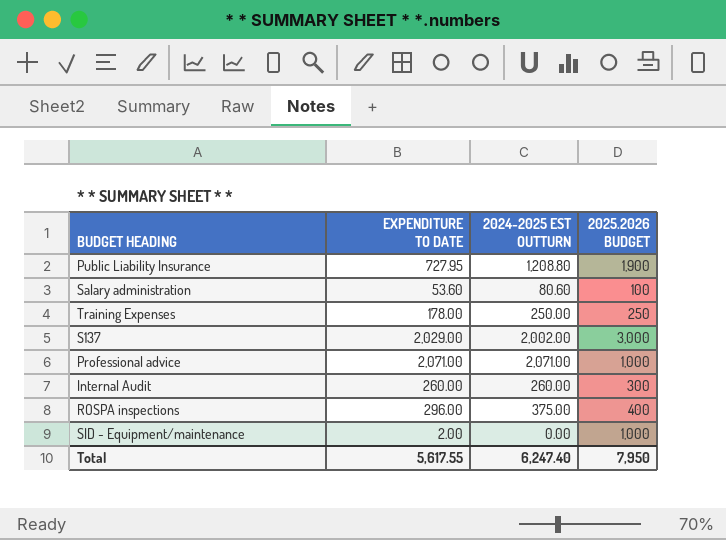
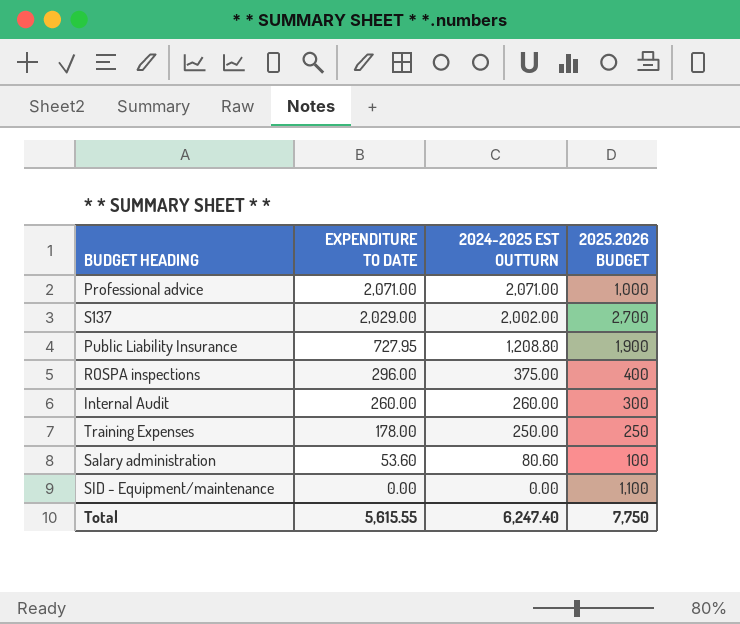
row order: none -> EXPENDITURE TO DATE descending
S137 | 2025.2026 BUDGET: 3,000 -> 2,700
SID - Equipment/maintenance | EXPENDITURE TO DATE: 2.00 -> 0.00
SID - Equipment/maintenance | 2025.2026 BUDGET: 1,000 -> 1,100
Total | EXPENDITURE TO DATE: 5,617.55 -> 5,615.55
Total | 2025.2026 BUDGET: 7,950 -> 7,750

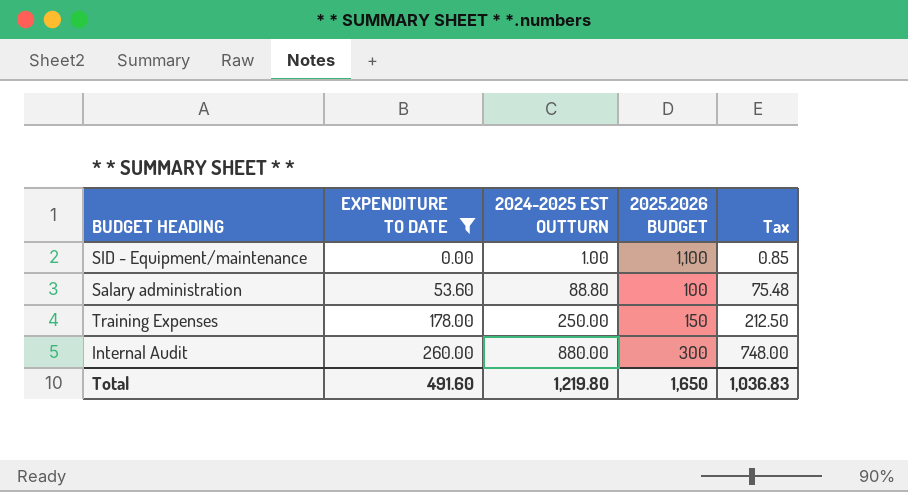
filter: none -> EXPENDITURE TO DATE <= 260.00
row order: EXPENDITURE TO DATE descending -> EXPENDITURE TO DATE ascending
column Tax | formula: none -> [2024-2025 EST OUTTURN] * 0.85
SID - Equipment/maintenance | 2024-2025 EST OUTTURN: 0.00 -> 1.00
Salary administration | 2024-2025 EST OUTTURN: 80.60 -> 88.80
Training Expenses | 2025.2026 BUDGET: 250 -> 150
Internal Audit | 2024-2025 EST OUTTURN: 260.00 -> 880.00
Total | EXPENDITURE TO DATE: 5,615.55 -> 491.60
Total | 2024-2025 EST OUTTURN: 6,247.40 -> 1,219.80
Total | 2025.2026 BUDGET: 7,750 -> 1,650

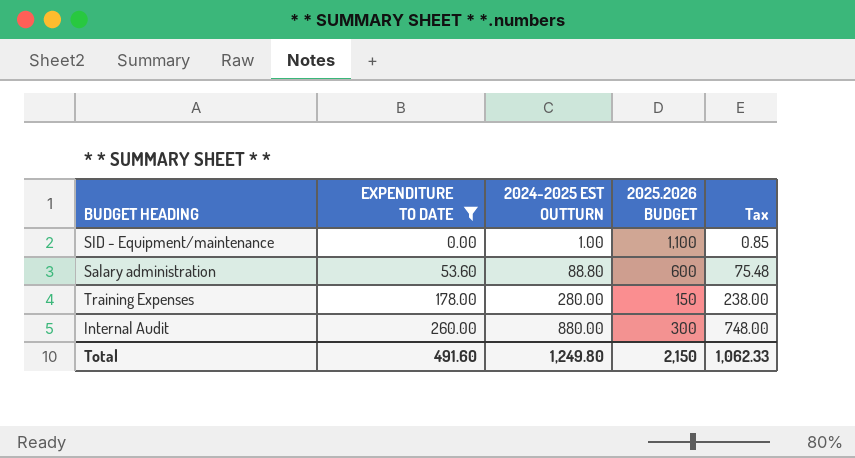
Salary administration | 2025.2026 BUDGET: 100 -> 600
Training Expenses | 2024-2025 EST OUTTURN: 250.00 -> 280.00
Training Expenses | Tax: 212.50 -> 238.00
Total | 2024-2025 EST OUTTURN: 1,219.80 -> 1,249.80
Total | 2025.2026 BUDGET: 1,650 -> 2,150
Total | Tax: 1,036.83 -> 1,062.33

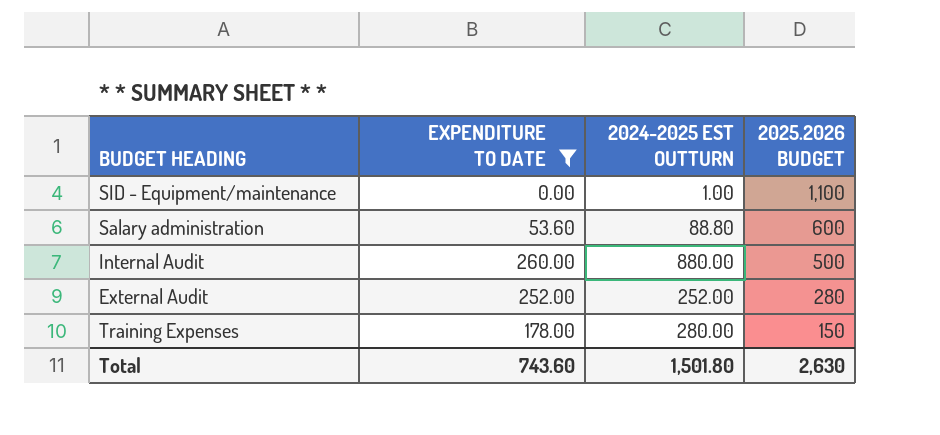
row order: EXPENDITURE TO DATE ascending -> 2025.2026 BUDGET descending
column Tax | formula: [2024-2025 EST OUTTURN] * 0.85 -> none
Internal Audit | 2025.2026 BUDGET: 300 -> 500
row External Audit: none -> 252.00 | 252.00 | 280
Total | EXPENDITURE TO DATE: 491.60 -> 743.60
Total | 2024-2025 EST OUTTURN: 1,249.80 -> 1,501.80
Total | 2025.2026 BUDGET: 2,150 -> 2,630

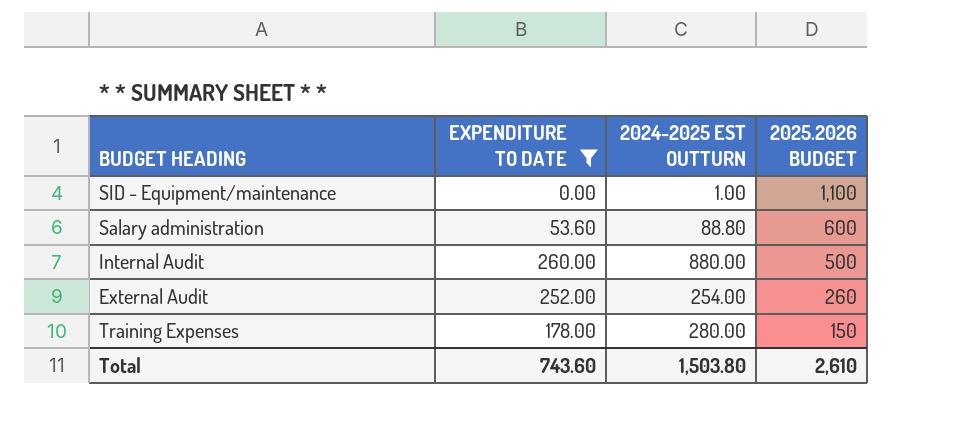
External Audit | 2024-2025 EST OUTTURN: 252.00 -> 254.00
External Audit | 2025.2026 BUDGET: 280 -> 260
Total | 2024-2025 EST OUTTURN: 1,501.80 -> 1,503.80
Total | 2025.2026 BUDGET: 2,630 -> 2,610

